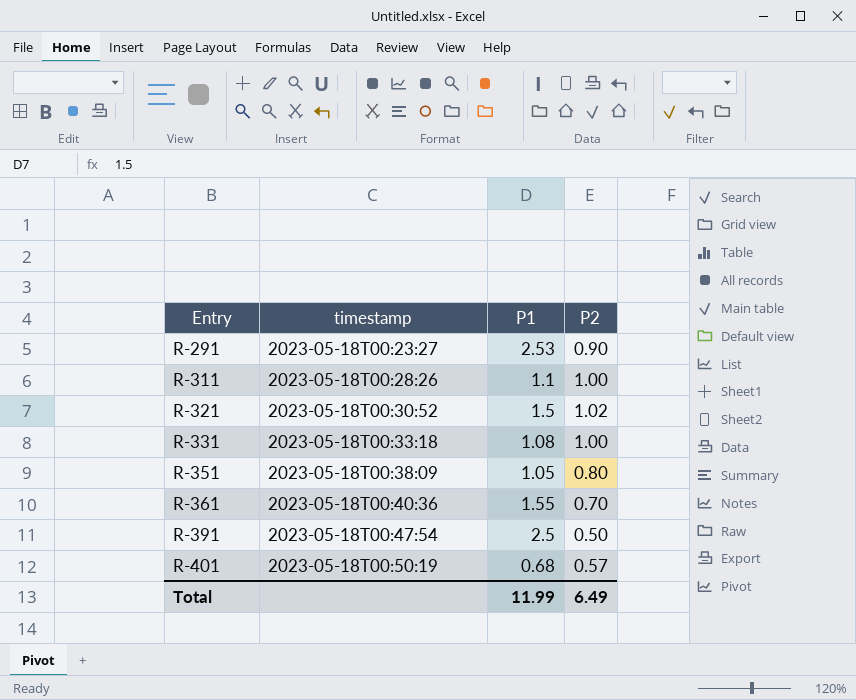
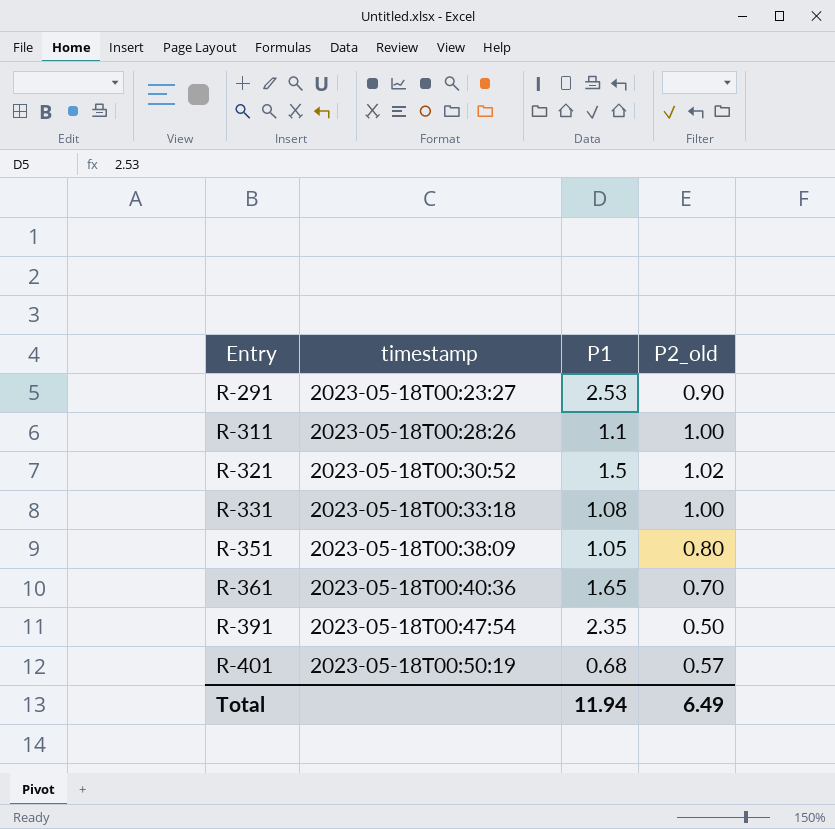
column name: P2 -> P2_old
R-361 | P1: 1.55 -> 1.65
R-391 | P1: 2.5 -> 2.35
Total | P1: 11.99 -> 11.94

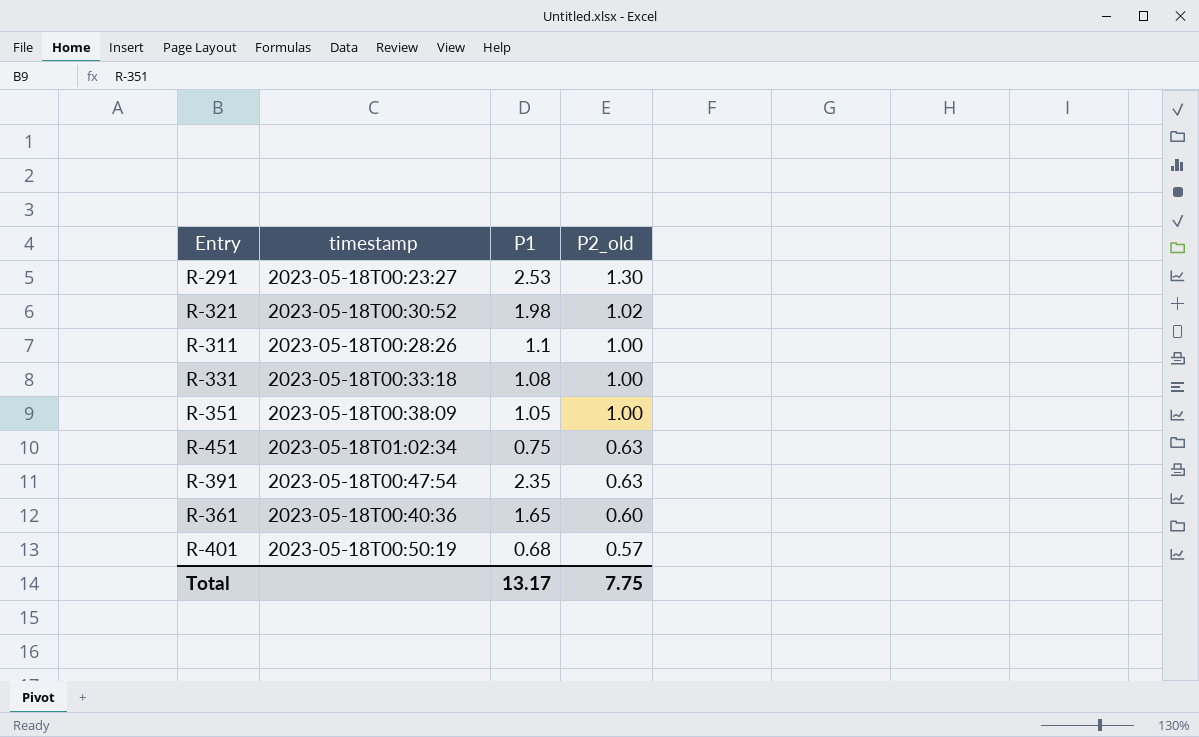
row order: Entry ascending -> P2_old descending
R-291 | P2_old: 0.90 -> 1.30
R-321 | P1: 1.5 -> 1.98
R-351 | P2_old: 0.80 -> 1.00
row R-451: none -> 2023-05-18T01:02:34 | 0.75 | 0.63
R-391 | P2_old: 0.50 -> 0.63
R-361 | P2_old: 0.70 -> 0.60
Total | P1: 11.94 -> 13.17
Total | P2_old: 6.49 -> 7.75

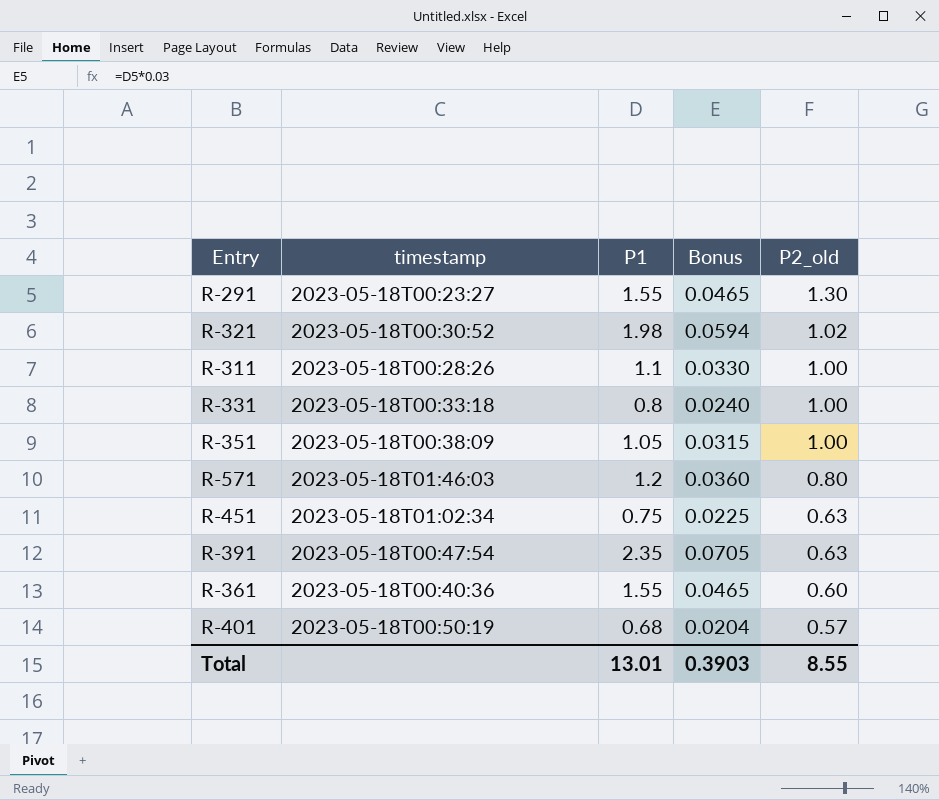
column Bonus | formula: none -> [P1] * 0.03
R-291 | P1: 2.53 -> 1.55
R-331 | P1: 1.08 -> 0.8
row R-571: none -> 2023-05-18T01:46:03 | 1.2 | 0.0360 | 0.80
R-361 | P1: 1.65 -> 1.55
Total | P1: 13.17 -> 13.01
Total | P2_old: 7.75 -> 8.55

